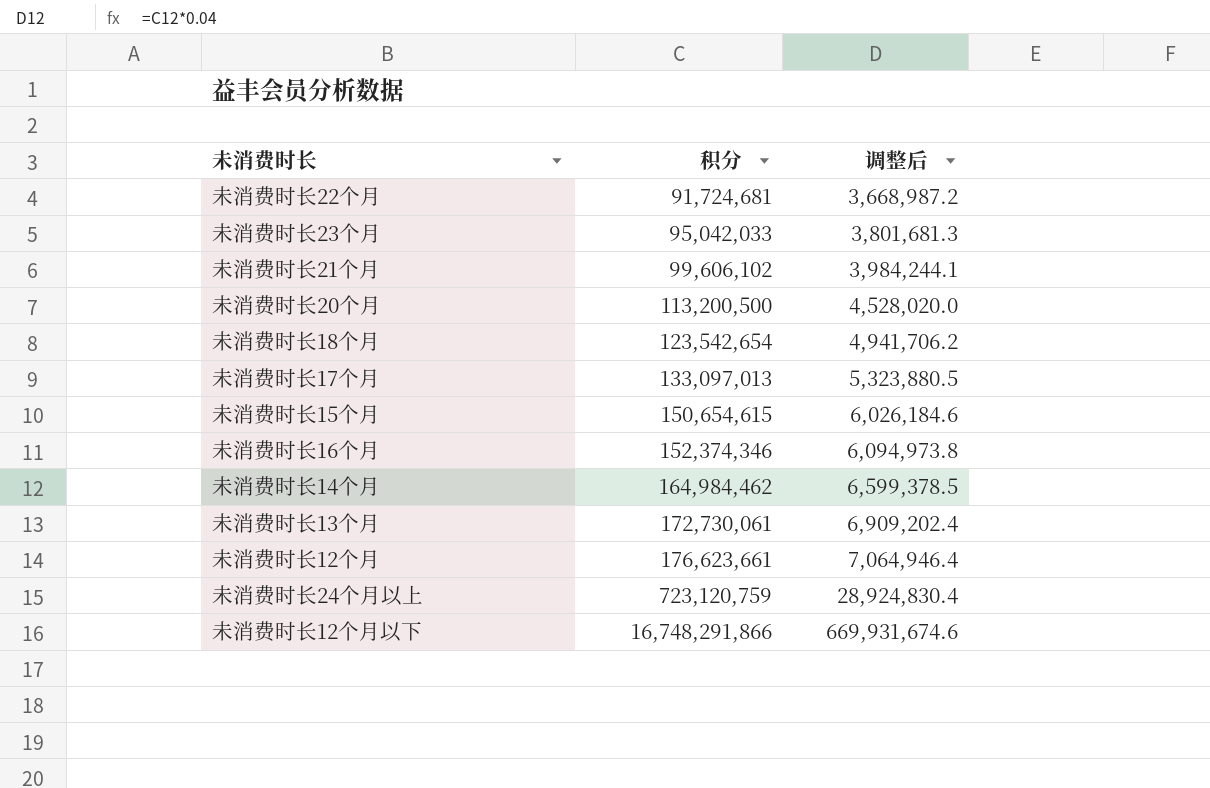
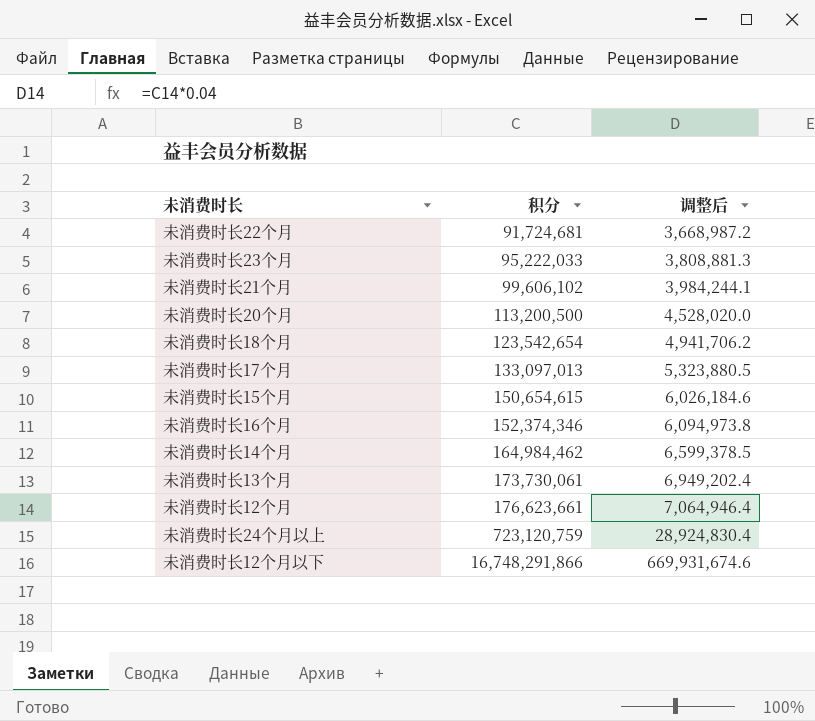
未消费时长23个月 | 积分: 95,042,033 -> 95,222,033
未消费时长23个月 | 调整后: 3,801,681.3 -> 3,808,881.3
未消费时长13个月 | 积分: 172,730,061 -> 173,730,061
未消费时长13个月 | 调整后: 6,909,202.4 -> 6,949,202.4

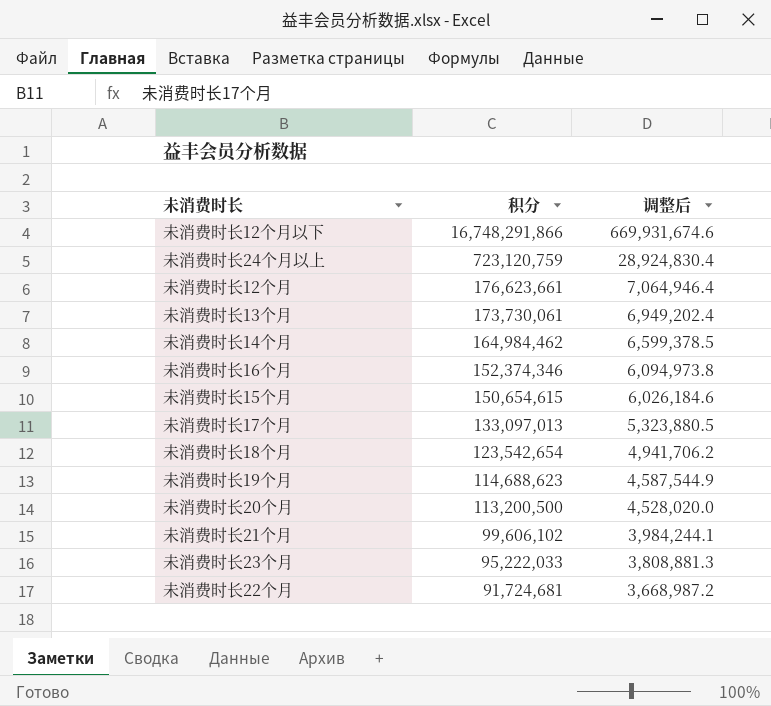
row order: 积分 ascending -> 积分 descending
row 未消费时长19个月: none -> 114,688,623 | 4,587,544.9

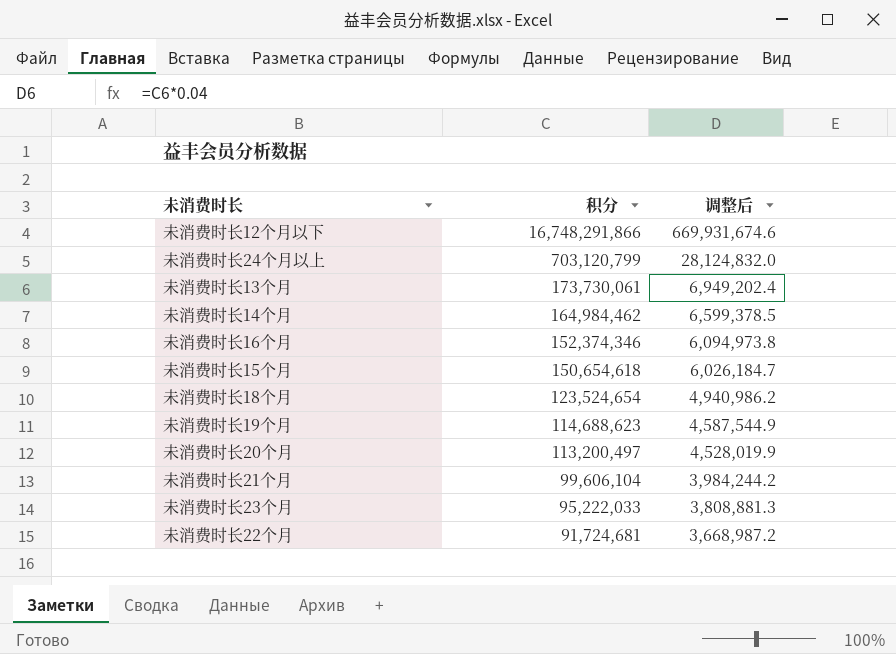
row 未消费时长12个月: 176,623,661 | 7,064,946.4 -> none
row 未消费时长17个月: 133,097,013 | 5,323,880.5 -> none
未消费时长24个月以上 | 积分: 723,120,759 -> 703,120,799
未消费时长24个月以上 | 调整后: 28,924,830.4 -> 28,124,832.0
未消费时长15个月 | 积分: 150,654,615 -> 150,654,618
未消费时长15个月 | 调整后: 6,026,184.6 -> 6,026,184.7
未消费时长18个月 | 积分: 123,542,654 -> 123,524,654
未消费时长18个月 | 调整后: 4,941,706.2 -> 4,940,986.2
未消费时长20个月 | 积分: 113,200,500 -> 113,200,497
未消费时长20个月 | 调整后: 4,528,020.0 -> 4,528,019.9
未消费时长21个月 | 积分: 99,606,102 -> 99,606,104
未消费时长21个月 | 调整后: 3,984,244.1 -> 3,984,244.2

